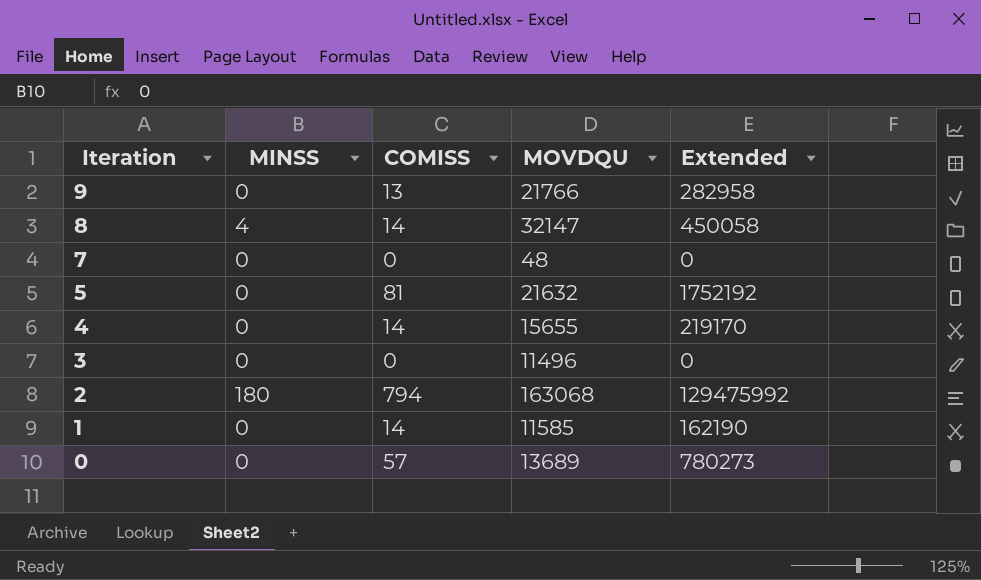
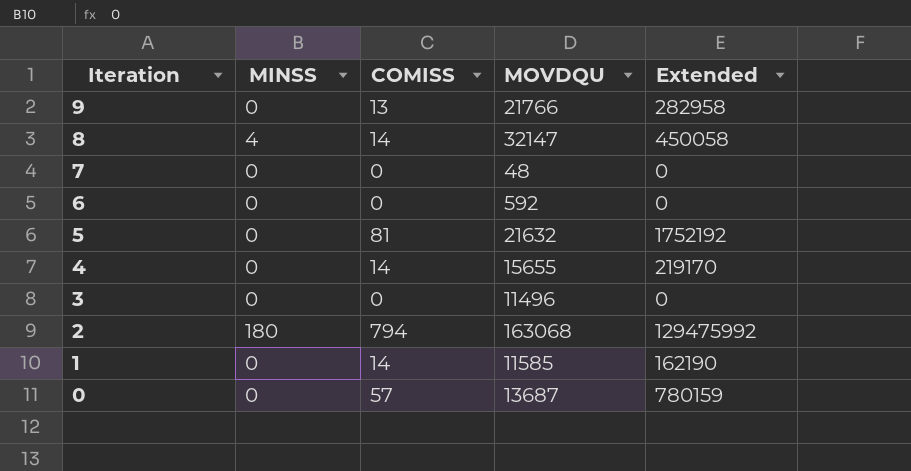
row 6: none -> 0 | 0 | 592 | 0
0 | MOVDQU: 13689 -> 13687
0 | Extended: 780273 -> 780159

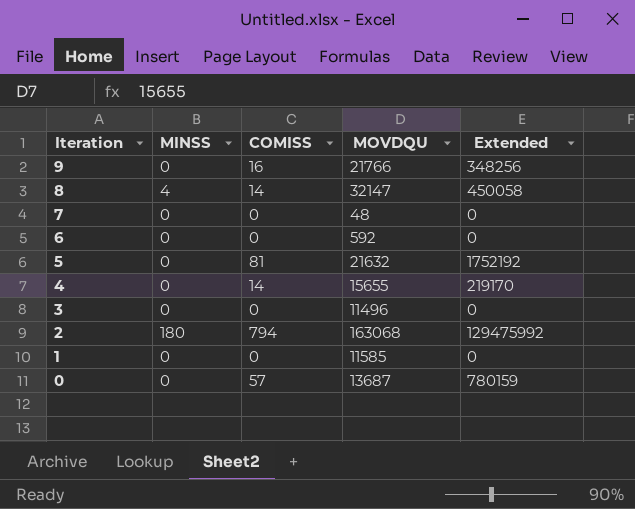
9 | COMISS: 13 -> 16
9 | Extended: 282958 -> 348256
1 | COMISS: 14 -> 0
1 | Extended: 162190 -> 0

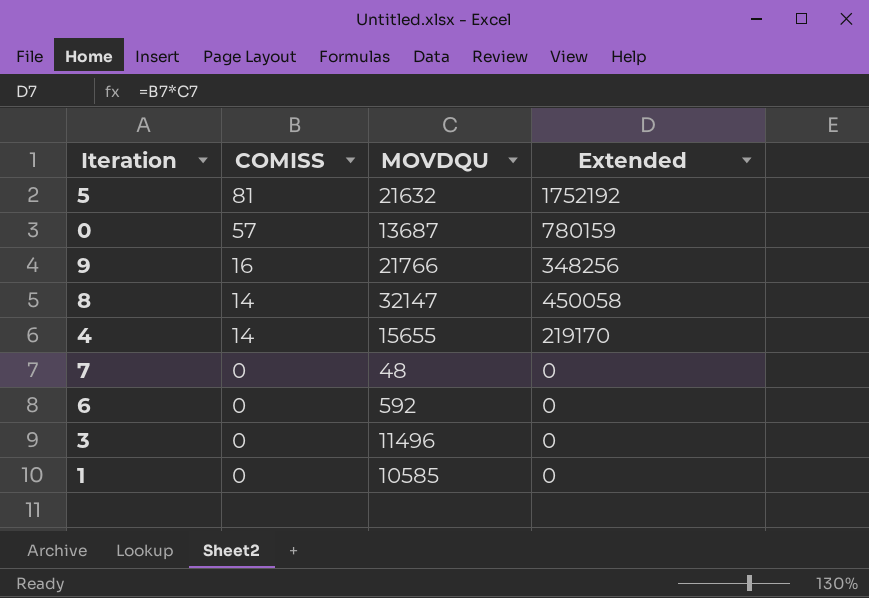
row order: Iteration descending -> COMISS descending
column MINSS | position: 2 -> none
row 2: 180 | 794 | 163068 | 129475992 -> none
1 | MOVDQU: 11585 -> 10585

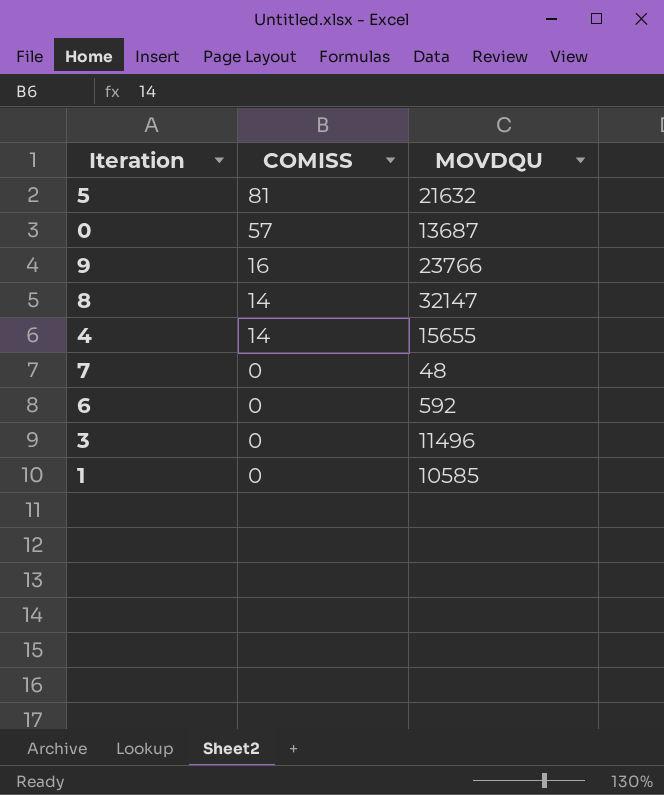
column Extended | formula: [COMISS] * [MOVDQU] -> none
9 | MOVDQU: 21766 -> 23766

